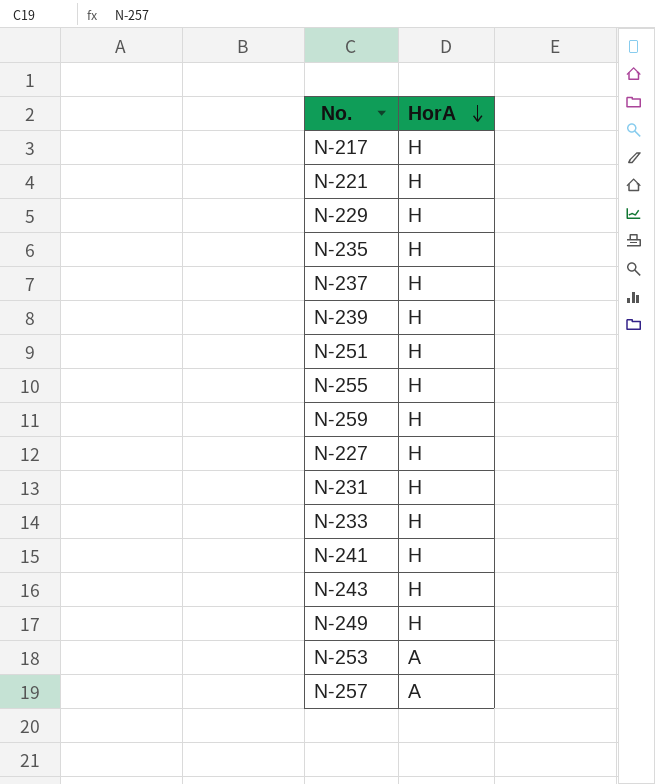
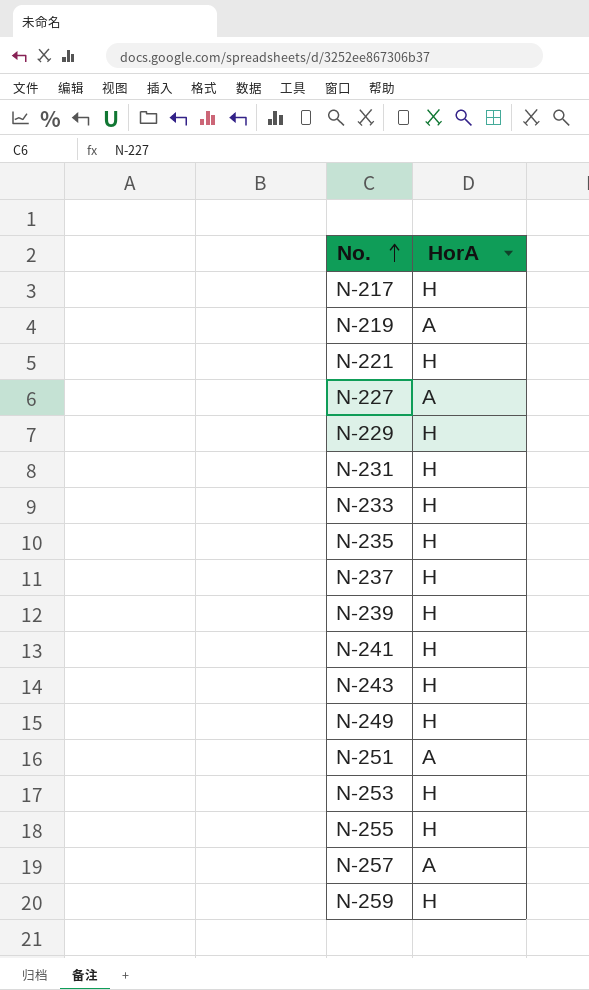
row order: HorA descending -> No. ascending
row N-219: none -> A
N-227 | HorA: H -> A
N-251 | HorA: H -> A
N-253 | HorA: A -> H

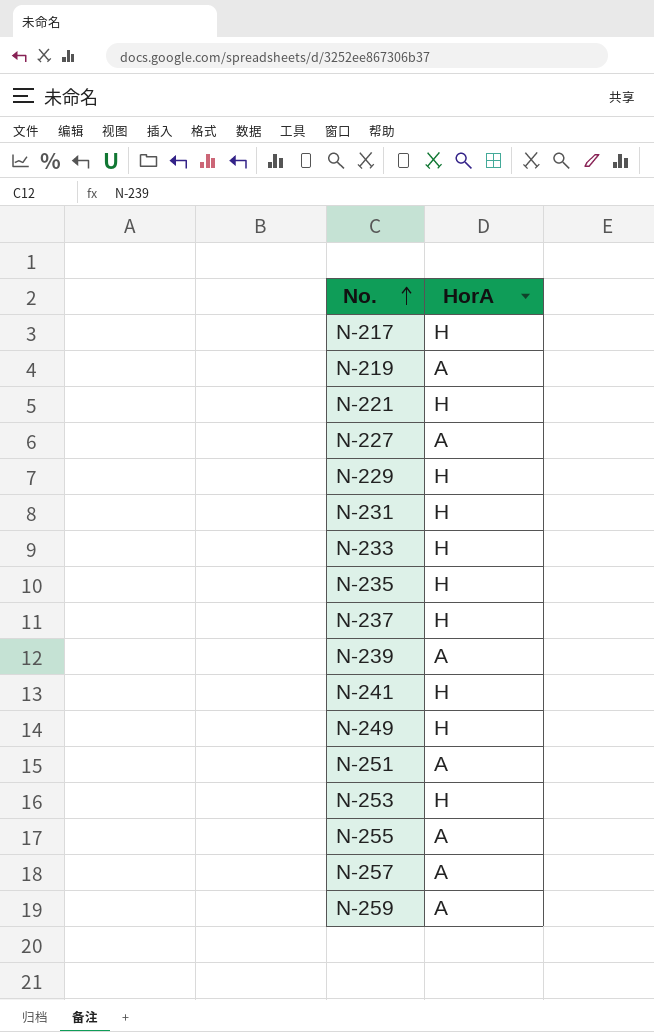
row N-243: H -> none
N-239 | HorA: H -> A
N-255 | HorA: H -> A
N-259 | HorA: H -> A

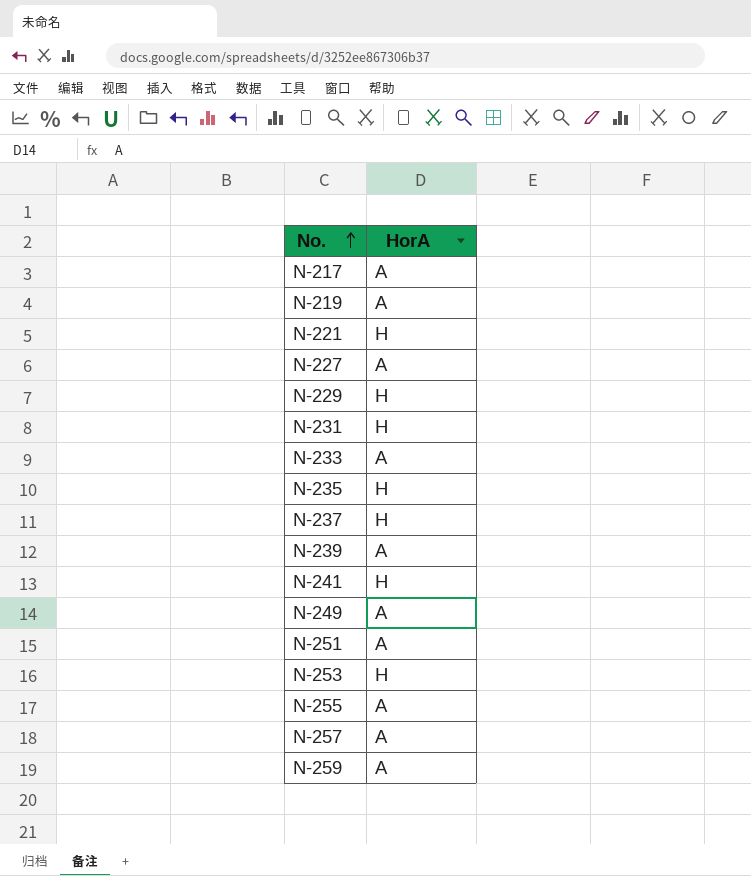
N-217 | HorA: H -> A
N-233 | HorA: H -> A
N-249 | HorA: H -> A

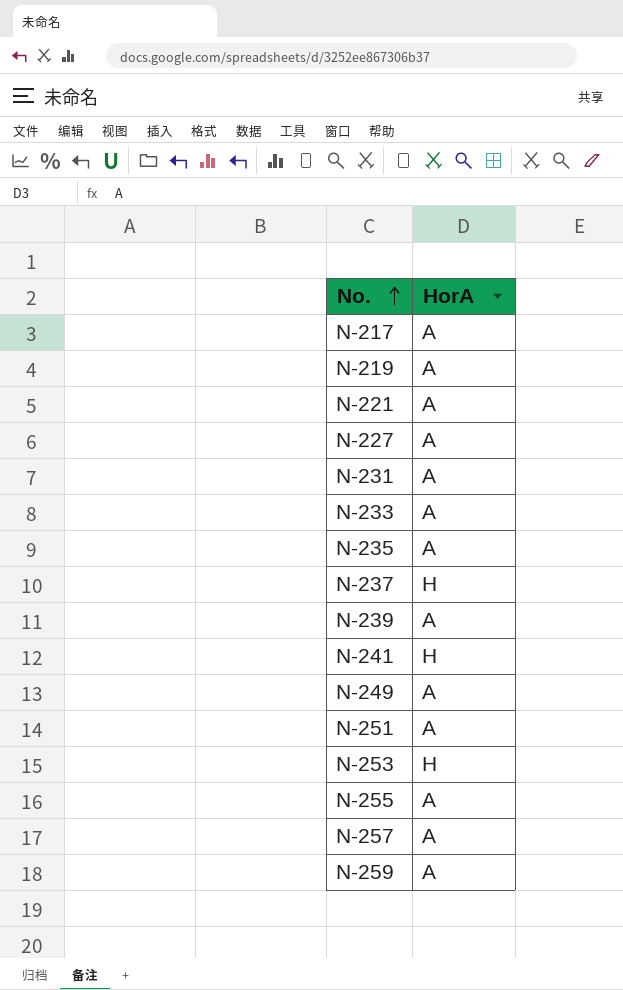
row N-229: H -> none
N-221 | HorA: H -> A
N-231 | HorA: H -> A
N-235 | HorA: H -> A

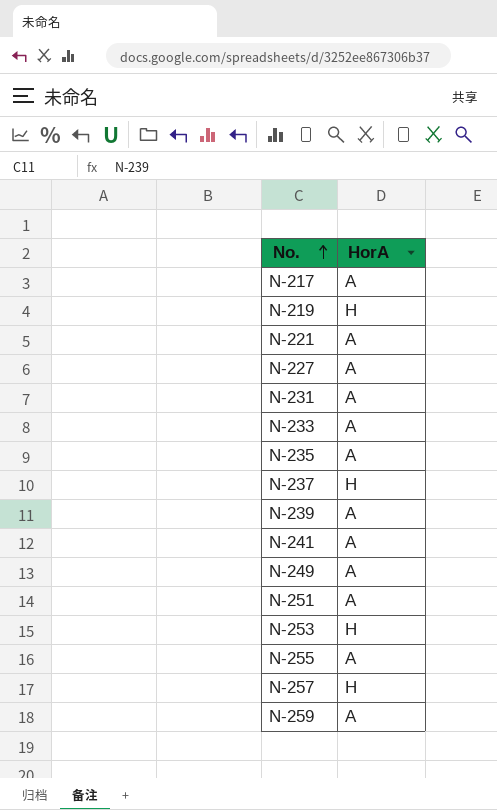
N-219 | HorA: A -> H
N-241 | HorA: H -> A
N-257 | HorA: A -> H

